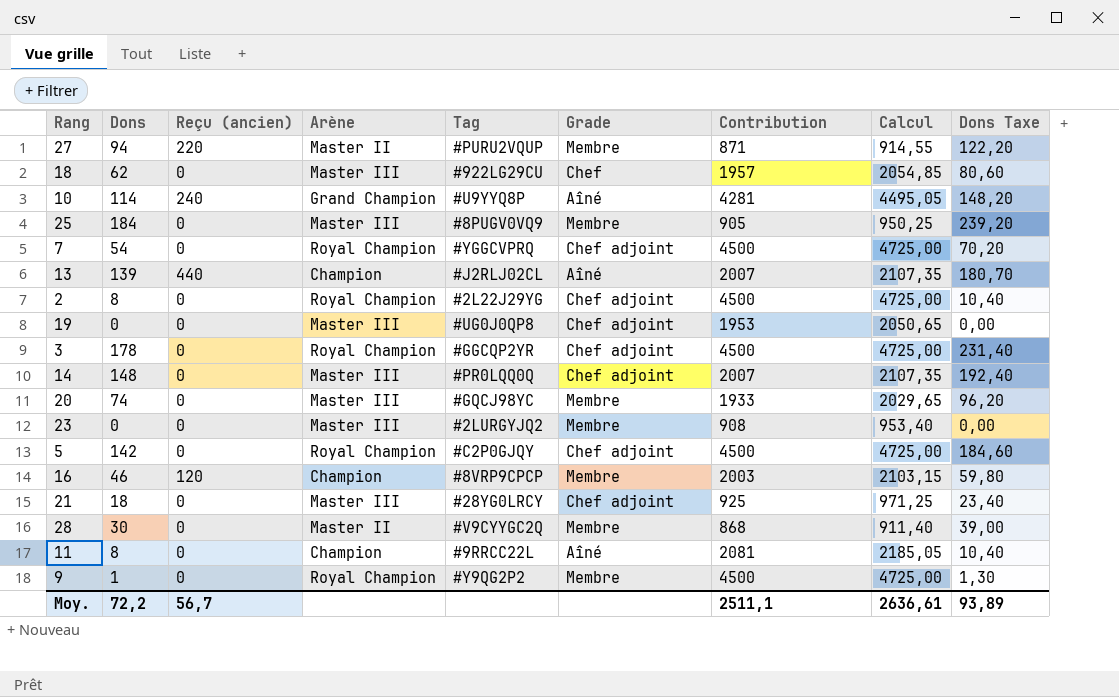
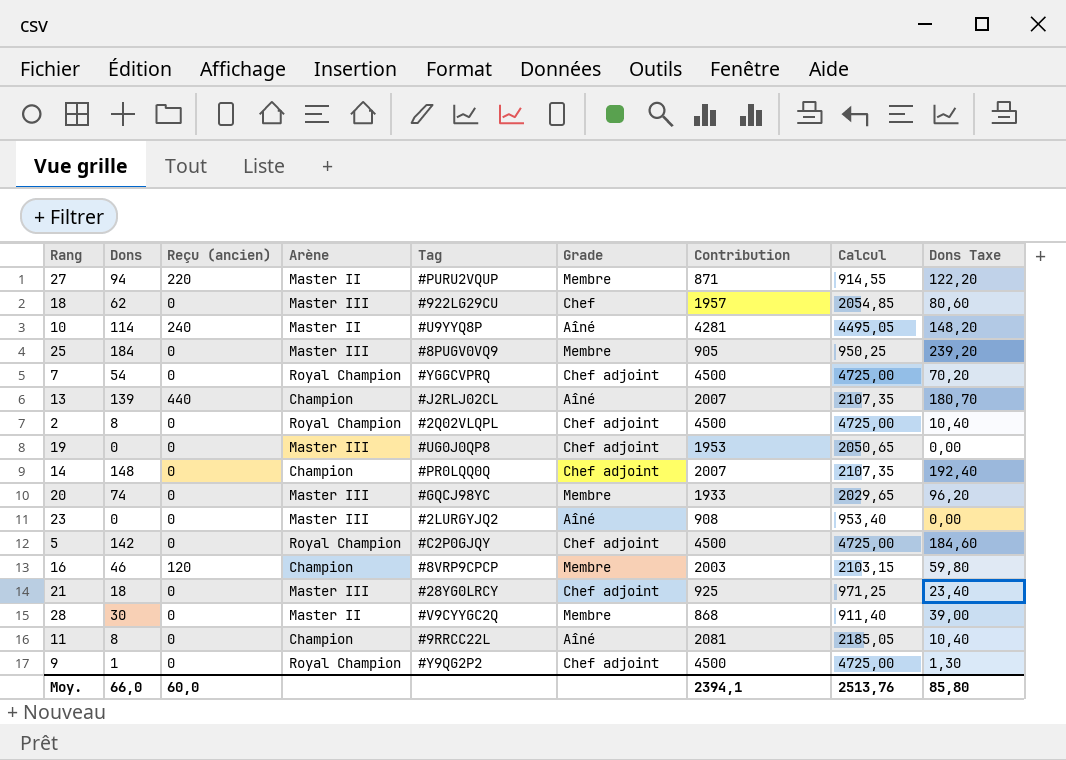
row 3: 178 | 0 | Royal Champion | #GGCQP2YR | Chef adjoint | 4500 | 4725,00 | 231,40 -> none
10 | Arène: Grand Champion -> Master II
2 | Tag: #2L22J29YG -> #2Q02VLQPL
14 | Arène: Master III -> Champion
23 | Grade: Membre -> Aîné
9 | Grade: Membre -> Chef adjoint
Moy. | Dons: 72,2 -> 66,0
Moy. | Reçu (ancien): 56,7 -> 60,0
Moy. | Contribution: 2511,1 -> 2394,1
Moy. | Calcul: 2636,61 -> 2513,76
Moy. | Dons Taxe: 93,89 -> 85,80

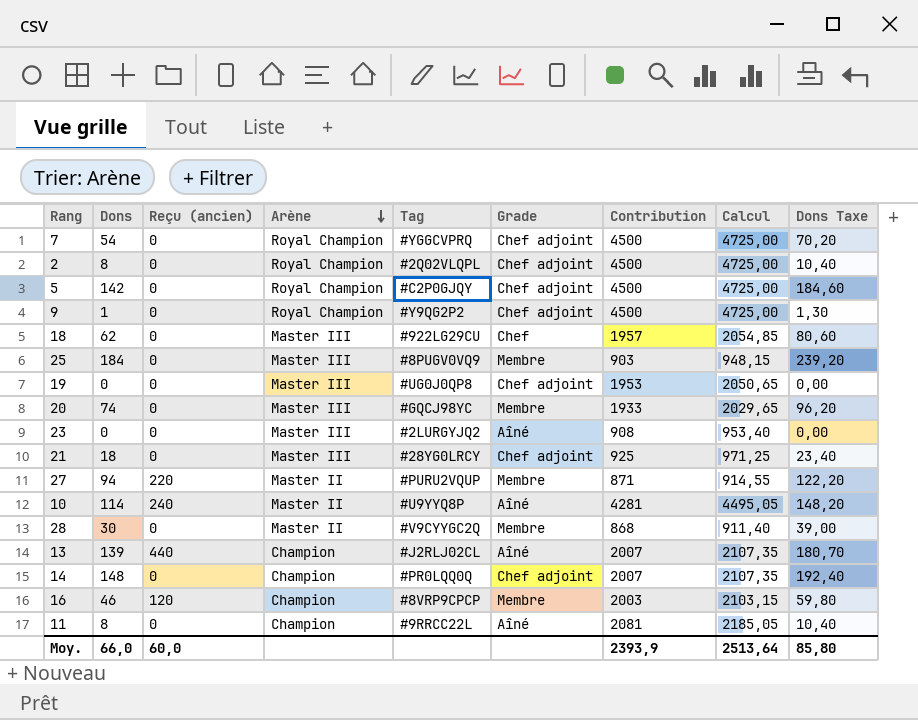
row order: none -> Arène descending
25 | Contribution: 905 -> 903
25 | Calcul: 950,25 -> 948,15
Moy. | Contribution: 2394,1 -> 2393,9
Moy. | Calcul: 2513,76 -> 2513,64

